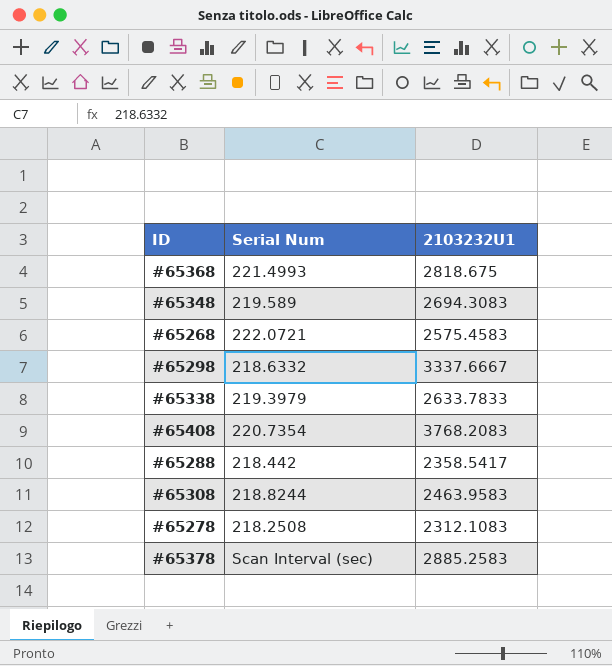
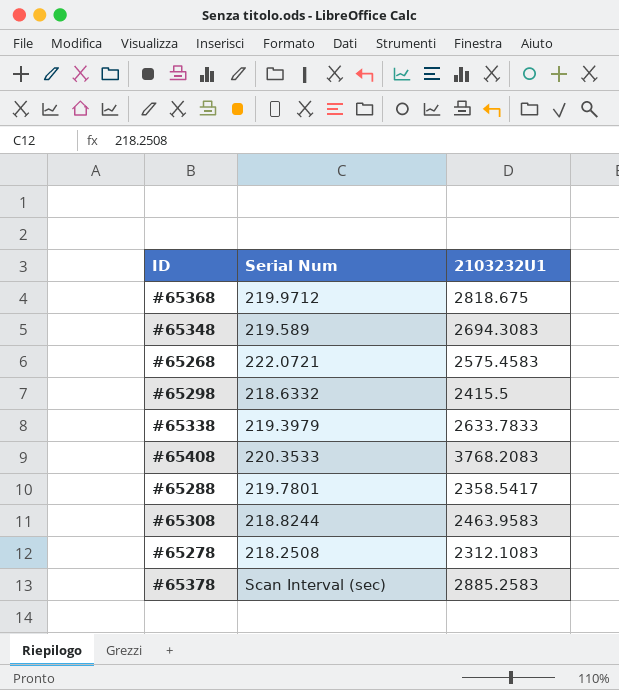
#65368 | Serial Num: 221.4993 -> 219.9712
#65298 | 2103232U1: 3337.6667 -> 2415.5
#65408 | Serial Num: 220.7354 -> 220.3533
#65288 | Serial Num: 218.442 -> 219.7801

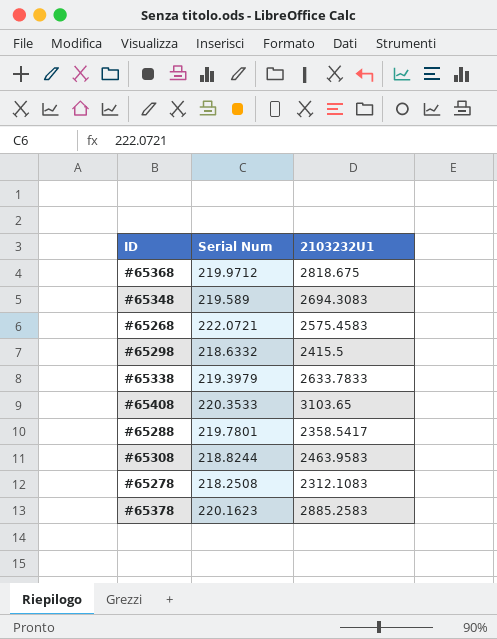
#65408 | 2103232U1: 3768.2083 -> 3103.65
#65378 | Serial Num: Scan Interval (sec) -> 220.1623

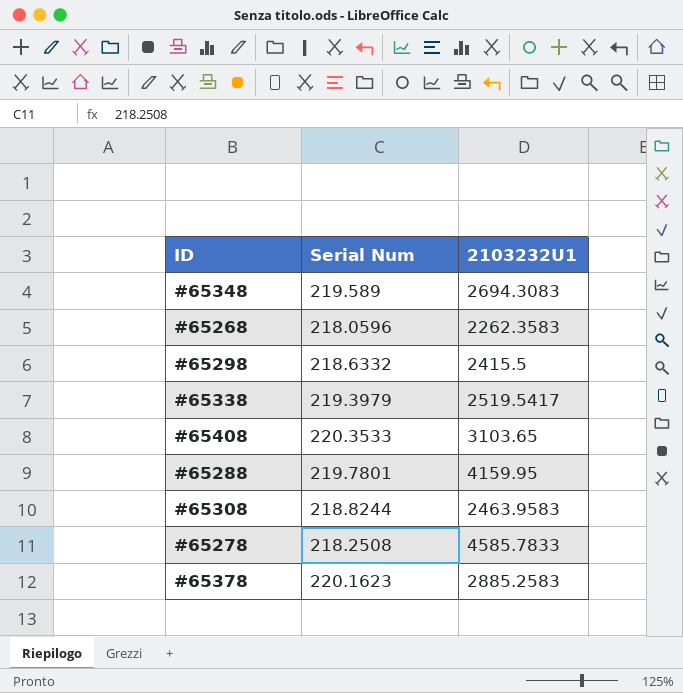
row #65368: 219.9712 | 2818.675 -> none
#65268 | Serial Num: 222.0721 -> 218.0596
#65268 | 2103232U1: 2575.4583 -> 2262.3583
#65338 | 2103232U1: 2633.7833 -> 2519.5417
#65288 | 2103232U1: 2358.5417 -> 4159.95
#65278 | 2103232U1: 2312.1083 -> 4585.7833

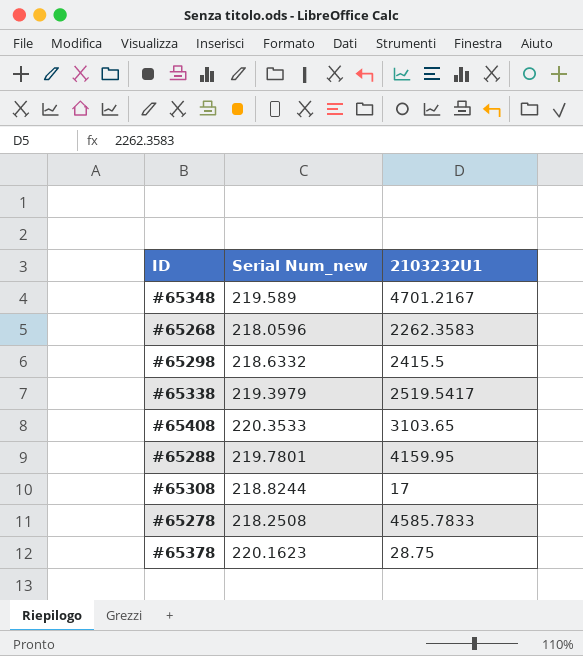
column name: Serial Num -> Serial Num_new
#65348 | 2103232U1: 2694.3083 -> 4701.2167
#65308 | 2103232U1: 2463.9583 -> 17
#65378 | 2103232U1: 2885.2583 -> 28.75

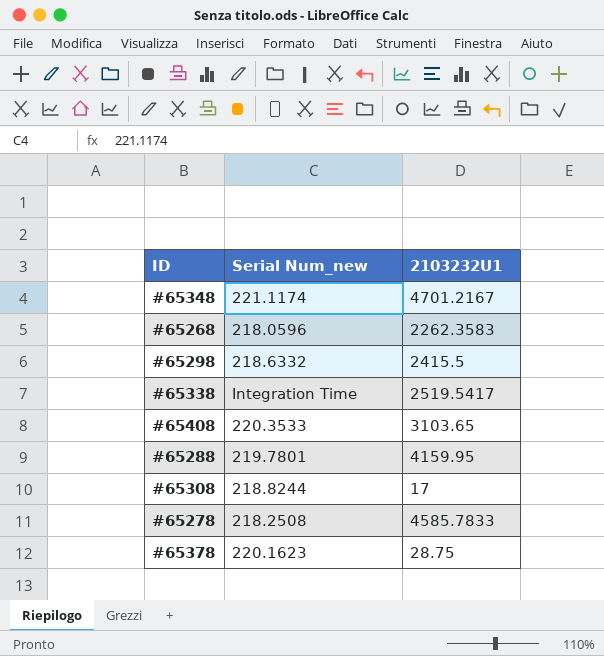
#65348 | Serial Num_new: 219.589 -> 221.1174
#65338 | Serial Num_new: 219.3979 -> Integration Time

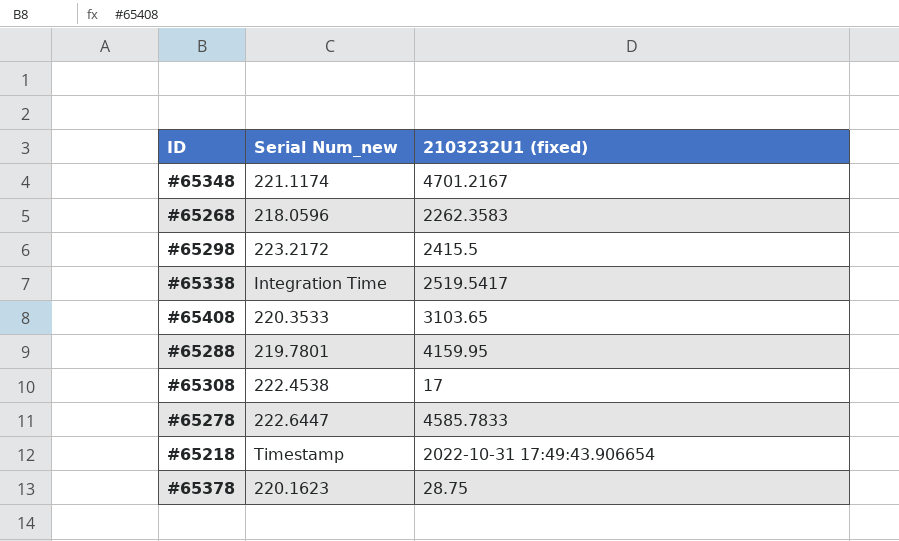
column name: 2103232U1 -> 2103232U1 (fixed)
#65298 | Serial Num_new: 218.6332 -> 223.2172
#65308 | Serial Num_new: 218.8244 -> 222.4538
#65278 | Serial Num_new: 218.2508 -> 222.6447
row #65218: none -> Timestamp | 2022-10-31 17:49:43.906654

